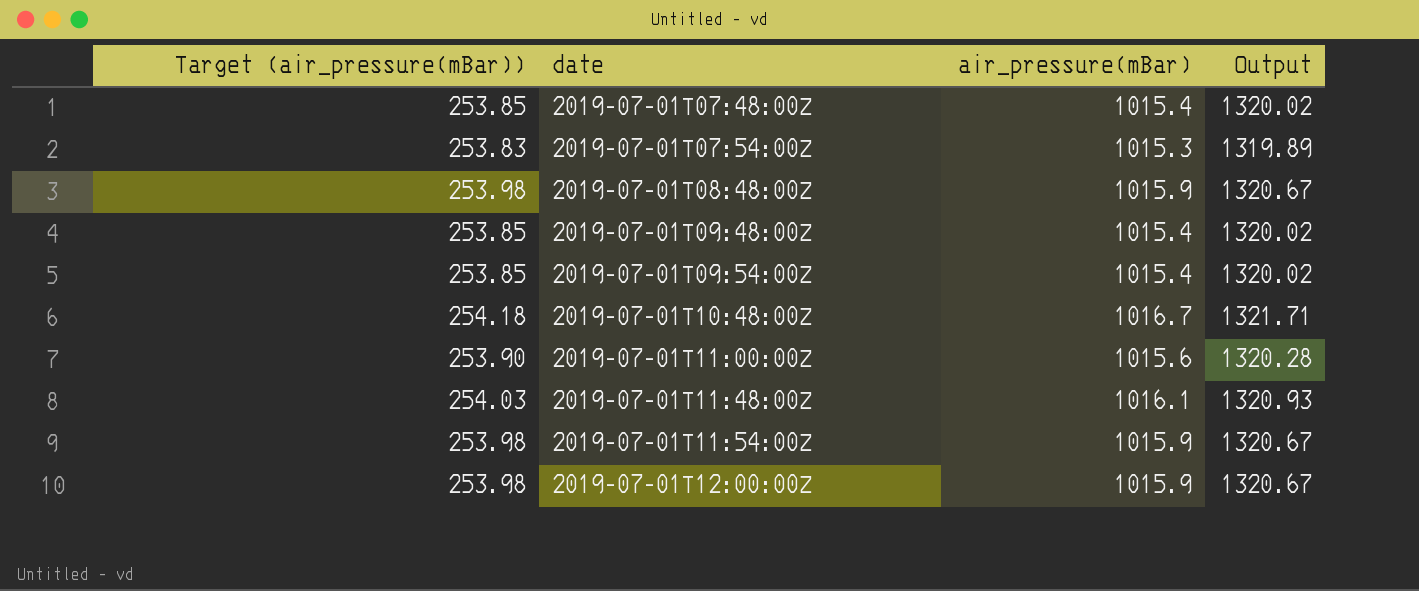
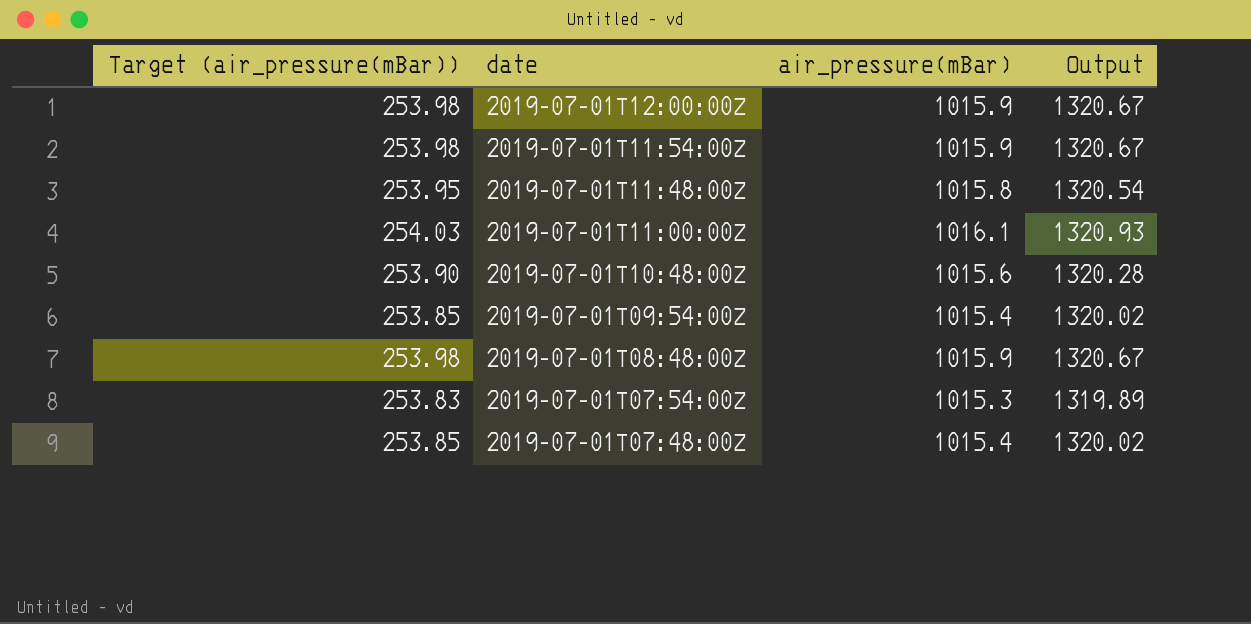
row order: date ascending -> date descending
row 2019-07-01T09:48:00Z: 253.85 | 1015.4 | 1320.02 -> none
2019-07-01T11:48:00Z | Target (air_pressure(mBar)): 254.03 -> 253.95
2019-07-01T11:48:00Z | air_pressure(mBar): 1016.1 -> 1015.8
2019-07-01T11:48:00Z | Output: 1320.93 -> 1320.54
2019-07-01T11:00:00Z | Target (air_pressure(mBar)): 253.90 -> 254.03
2019-07-01T11:00:00Z | air_pressure(mBar): 1015.6 -> 1016.1
2019-07-01T11:00:00Z | Output: 1320.28 -> 1320.93
2019-07-01T10:48:00Z | Target (air_pressure(mBar)): 254.18 -> 253.90
2019-07-01T10:48:00Z | air_pressure(mBar): 1016.7 -> 1015.6
2019-07-01T10:48:00Z | Output: 1321.71 -> 1320.28

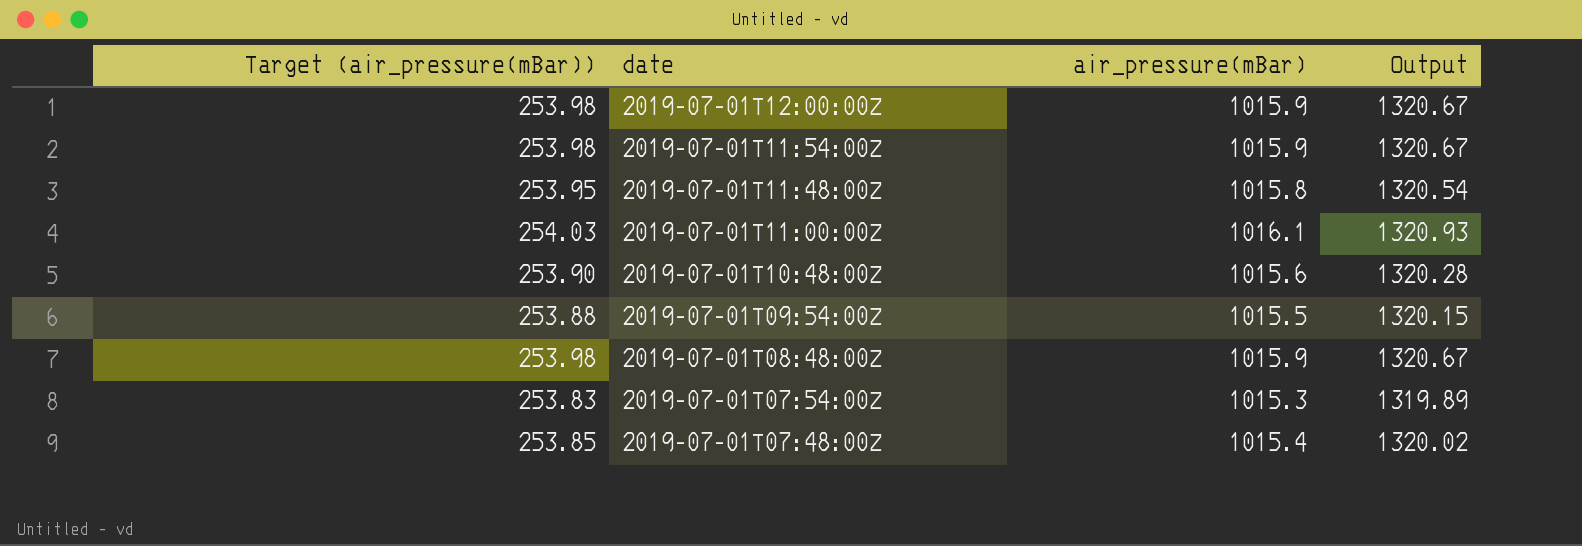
2019-07-01T09:54:00Z | Target (air_pressure(mBar)): 253.85 -> 253.88
2019-07-01T09:54:00Z | air_pressure(mBar): 1015.4 -> 1015.5
2019-07-01T09:54:00Z | Output: 1320.02 -> 1320.15

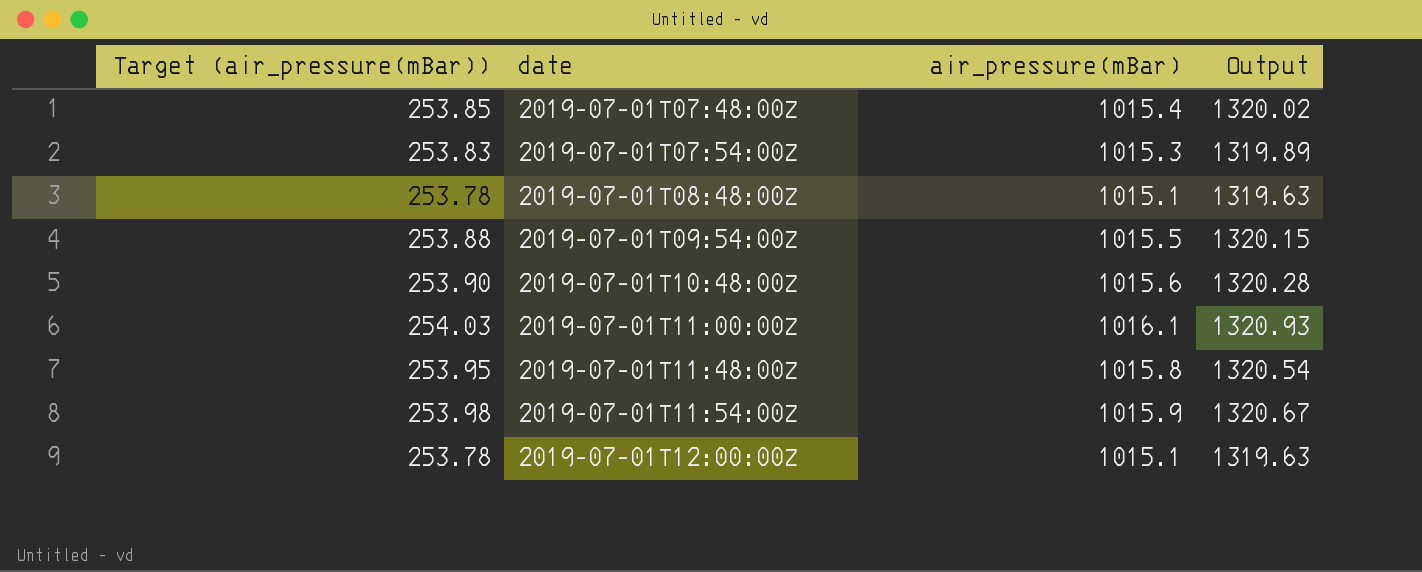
row order: date descending -> date ascending
2019-07-01T08:48:00Z | Target (air_pressure(mBar)): 253.98 -> 253.78
2019-07-01T08:48:00Z | air_pressure(mBar): 1015.9 -> 1015.1
2019-07-01T08:48:00Z | Output: 1320.67 -> 1319.63
2019-07-01T12:00:00Z | Target (air_pressure(mBar)): 253.98 -> 253.78
2019-07-01T12:00:00Z | air_pressure(mBar): 1015.9 -> 1015.1
2019-07-01T12:00:00Z | Output: 1320.67 -> 1319.63

